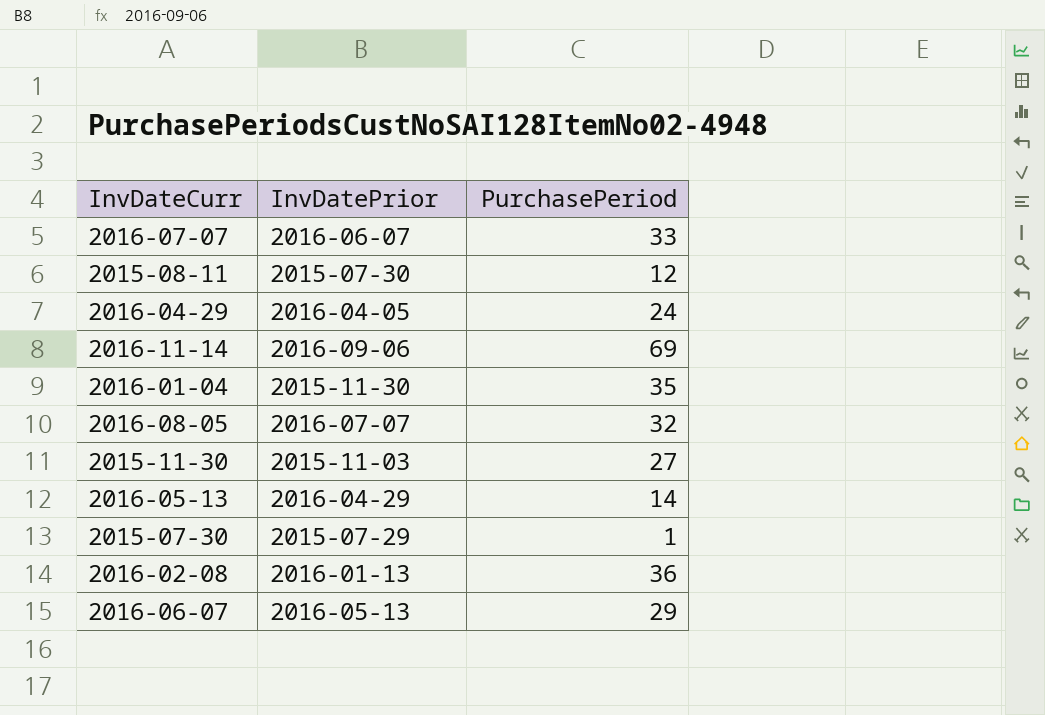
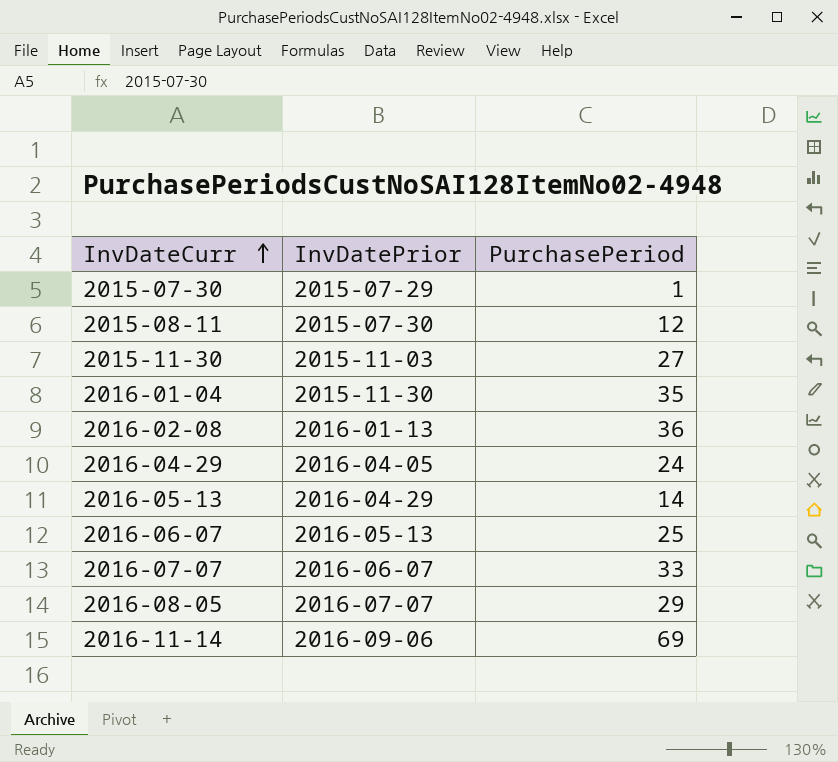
row order: none -> InvDateCurr ascending
2016-06-07 | PurchasePeriod: 29 -> 25
2016-08-05 | PurchasePeriod: 32 -> 29

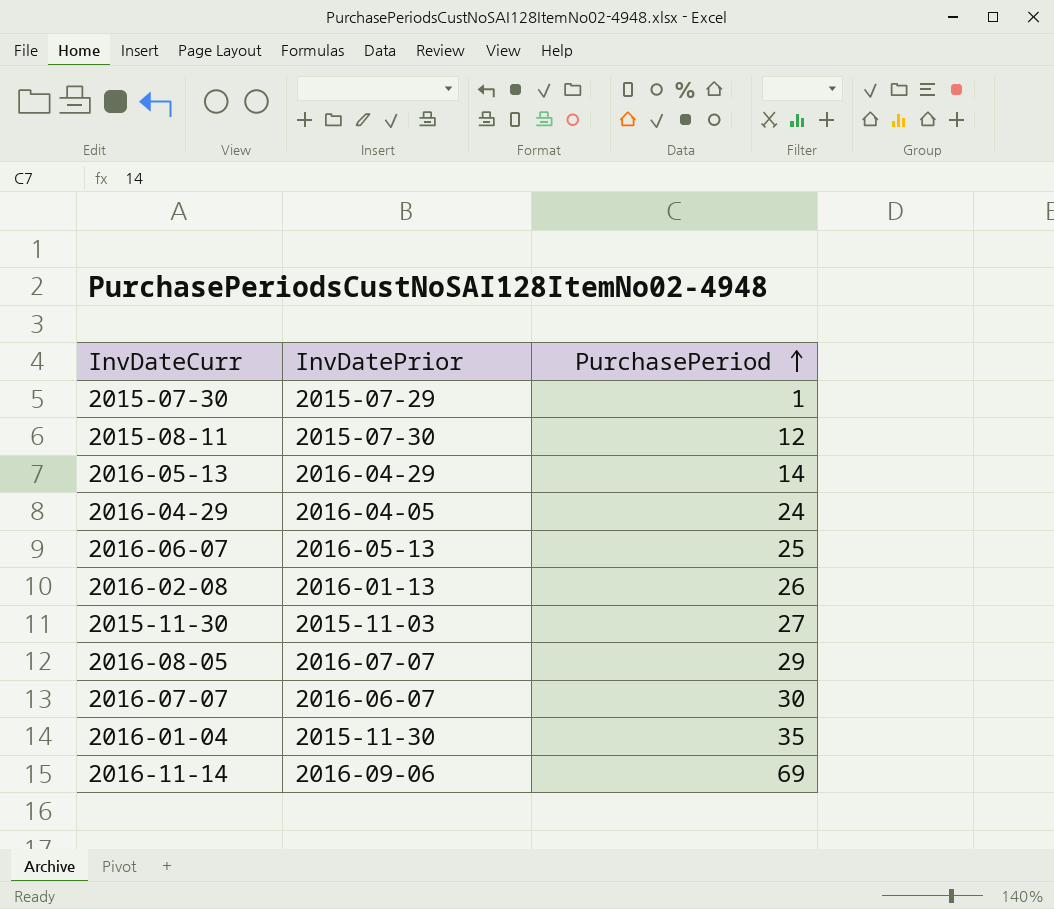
row order: InvDateCurr ascending -> PurchasePeriod ascending
2016-02-08 | PurchasePeriod: 36 -> 26
2016-07-07 | PurchasePeriod: 33 -> 30

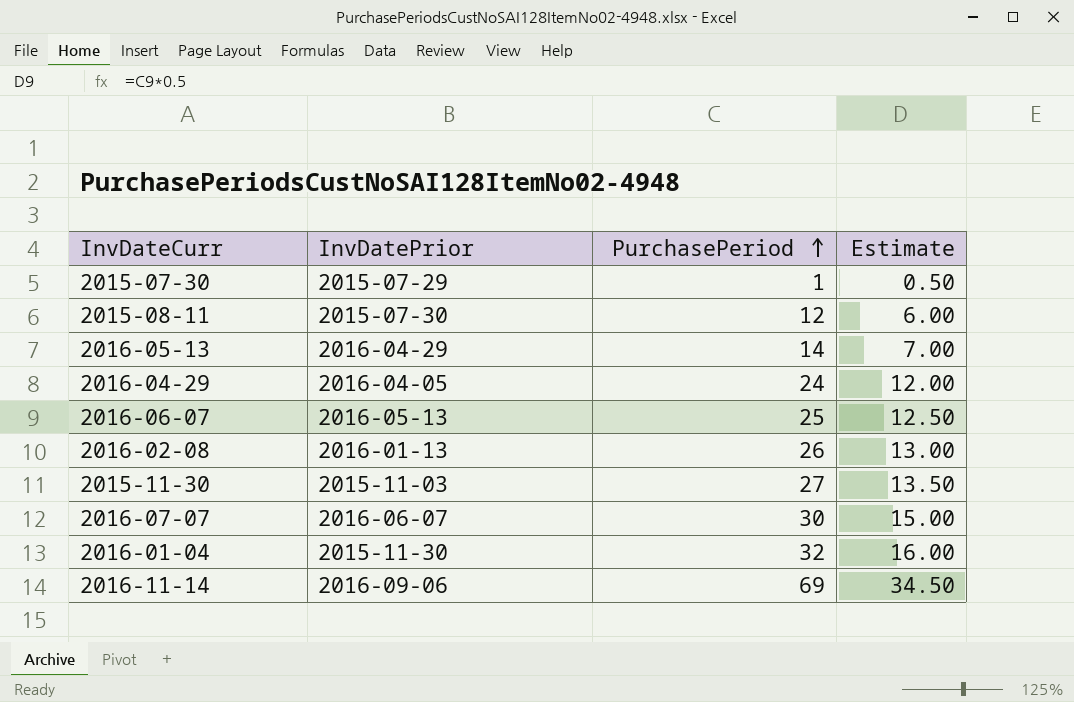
column Estimate | formula: none -> [PurchasePeriod] * 0.5
row 2016-08-05: 2016-07-07 | 29 -> none
2016-01-04 | PurchasePeriod: 35 -> 32

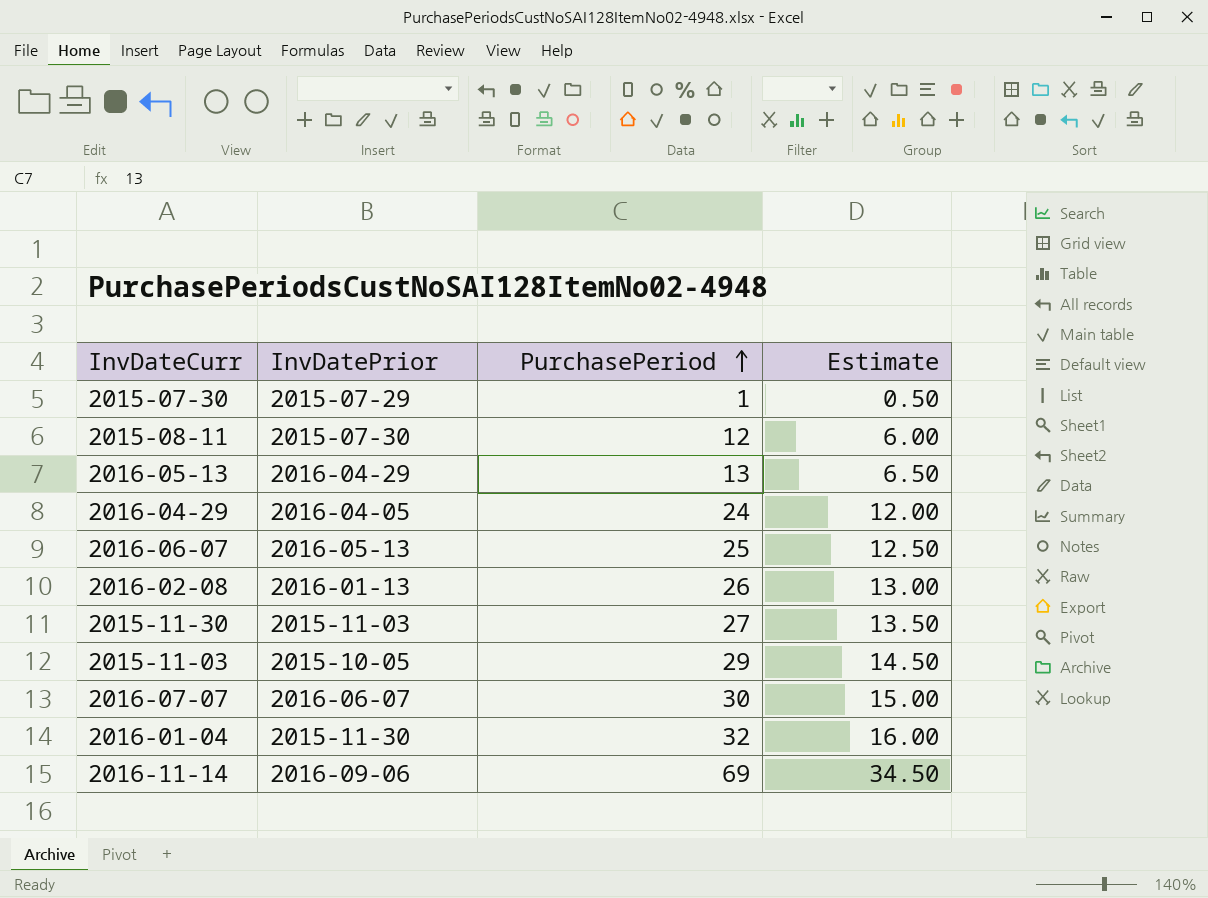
2016-05-13 | PurchasePeriod: 14 -> 13
2016-05-13 | Estimate: 7.00 -> 6.50
row 2015-11-03: none -> 2015-10-05 | 29 | 14.50

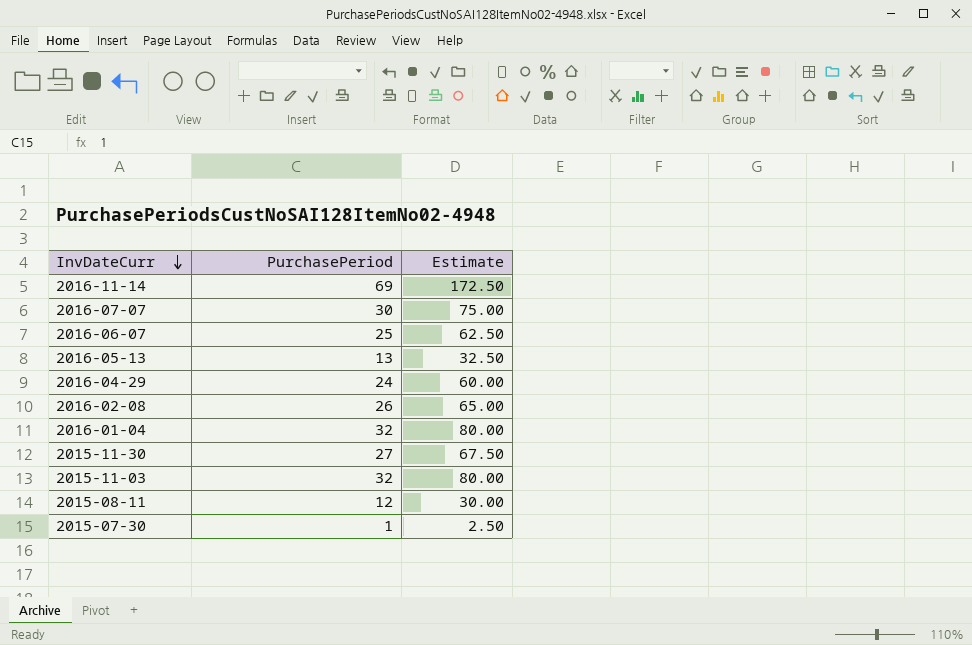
row order: PurchasePeriod ascending -> InvDateCurr descending
column InvDatePrior | position: 2 -> none
column Estimate | formula: [PurchasePeriod] * 0.5 -> [PurchasePeriod] * 2.5
2015-11-03 | PurchasePeriod: 29 -> 32

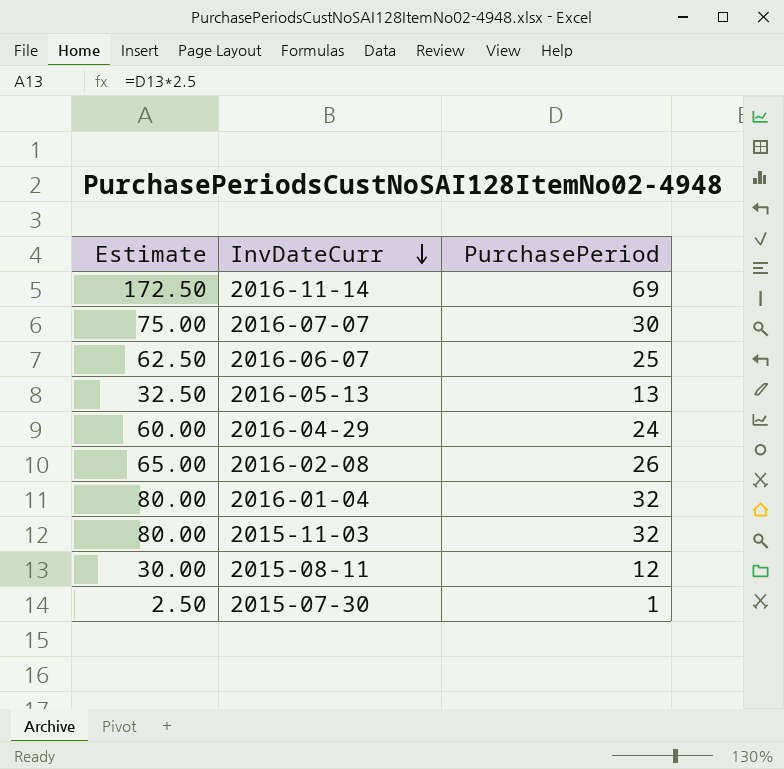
column Estimate | position: 3 -> 1
row 2015-11-30: 27 | 67.50 -> none

